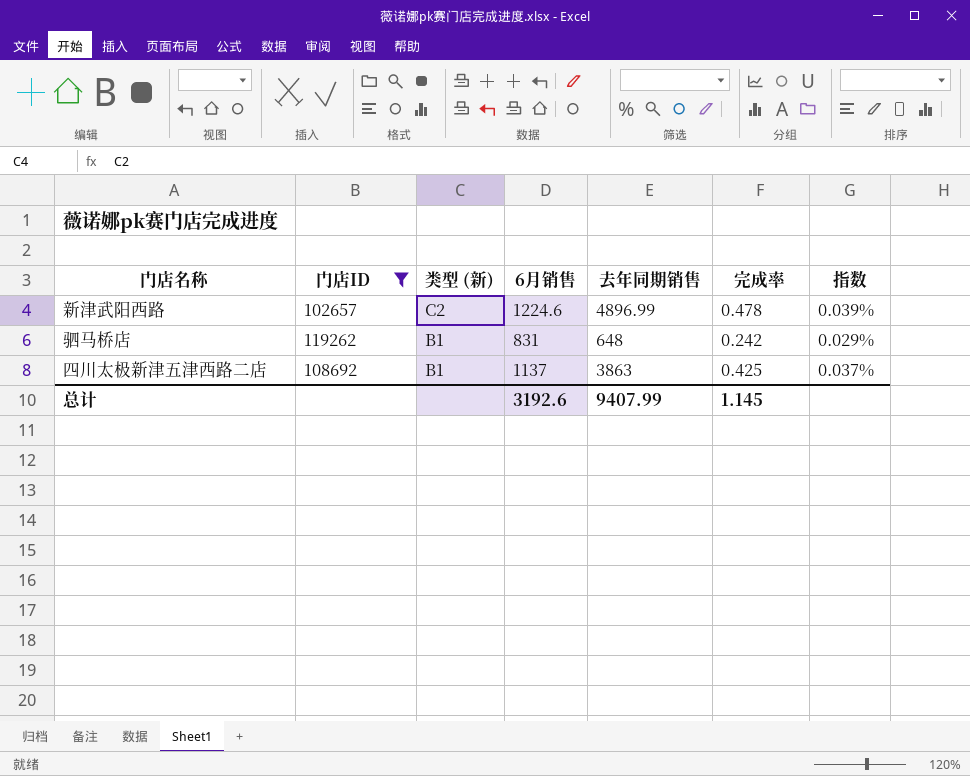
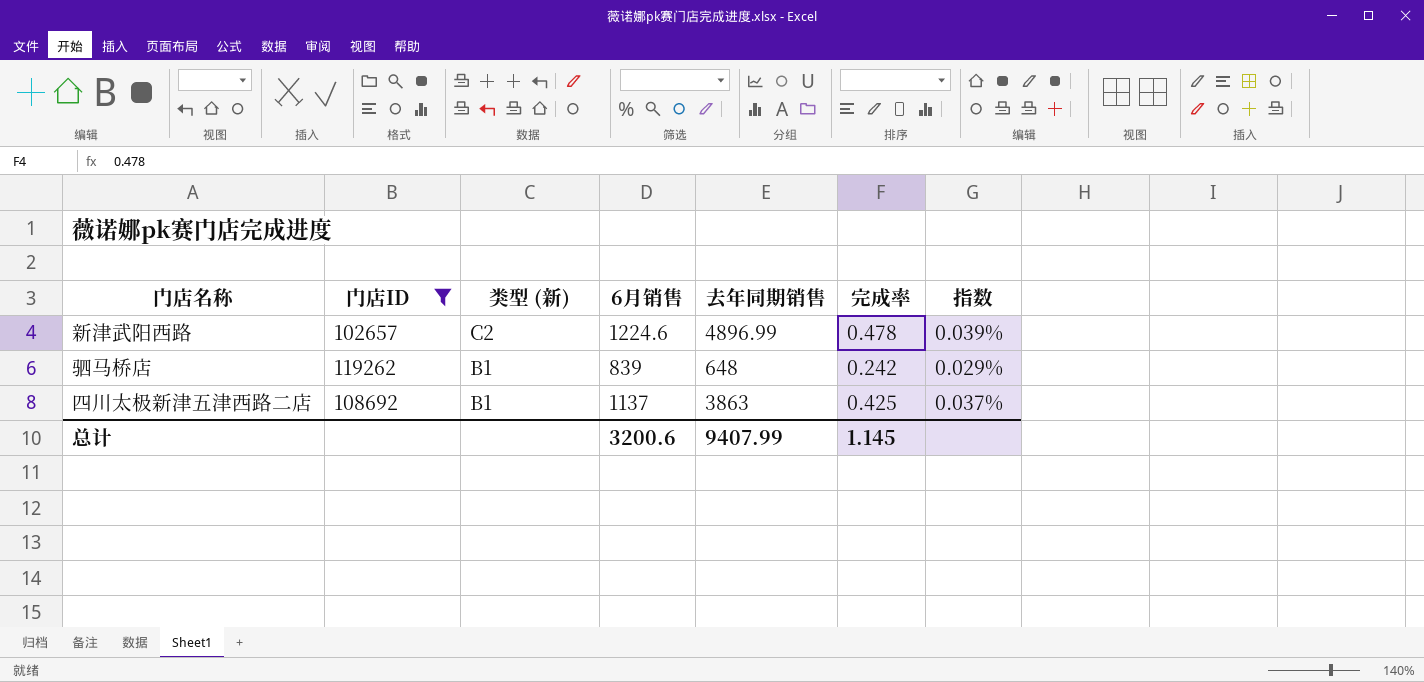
驷马桥店 | 6月销售: 831 -> 839
总计 | 6月销售: 3192.6 -> 3200.6

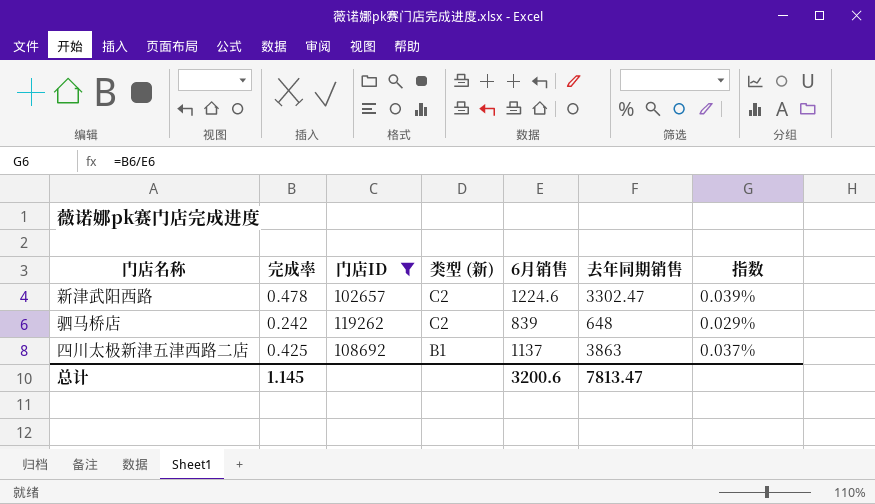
column 完成率 | position: 6 -> 2
新津武阳西路 | 去年同期销售: 4896.99 -> 3302.47
驷马桥店 | 类型 (新): B1 -> C2
总计 | 去年同期销售: 9407.99 -> 7813.47

